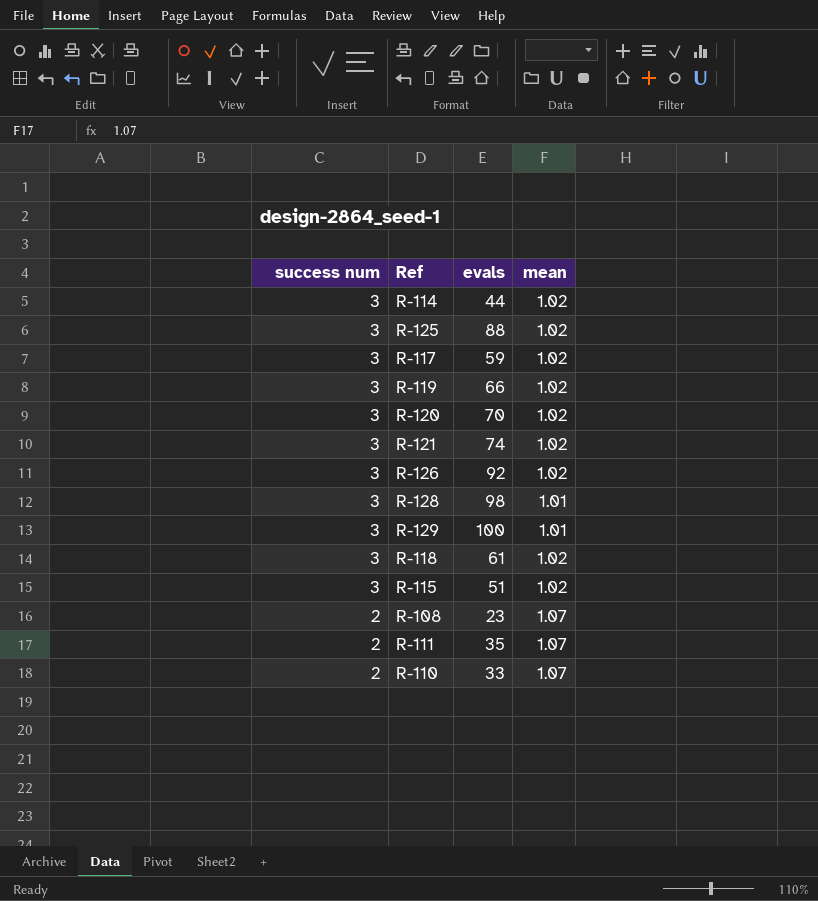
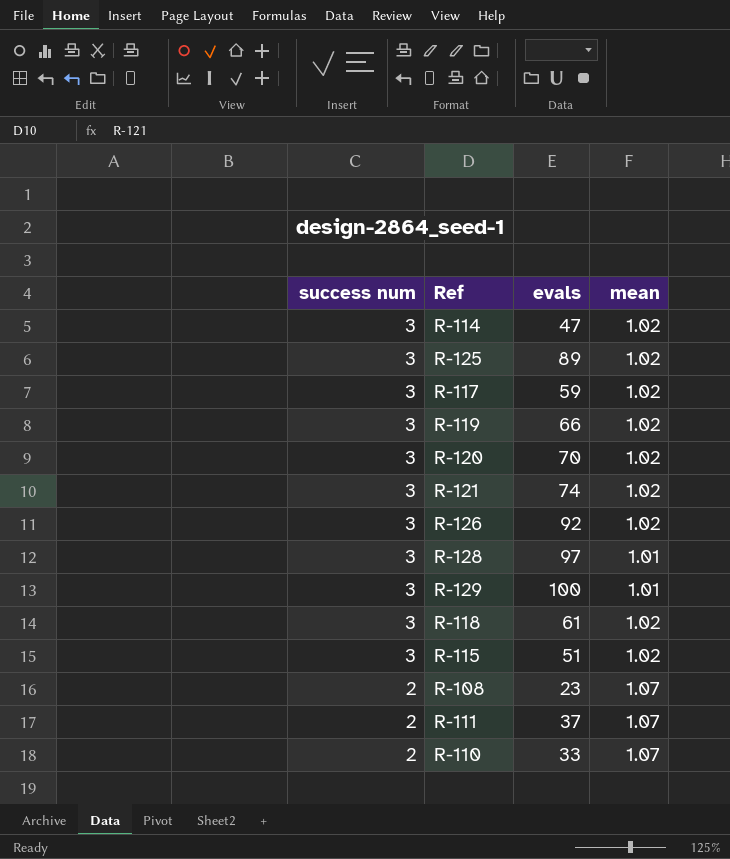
R-114 | evals: 44 -> 47
R-125 | evals: 88 -> 89
R-128 | evals: 98 -> 97
R-111 | evals: 35 -> 37

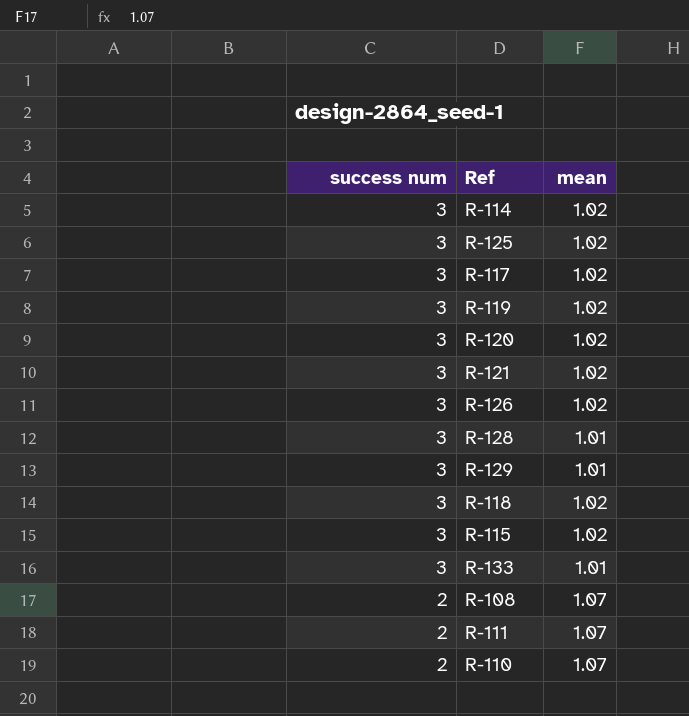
column evals | position: 3 -> none
row R-133: none -> 3 | 1.01

